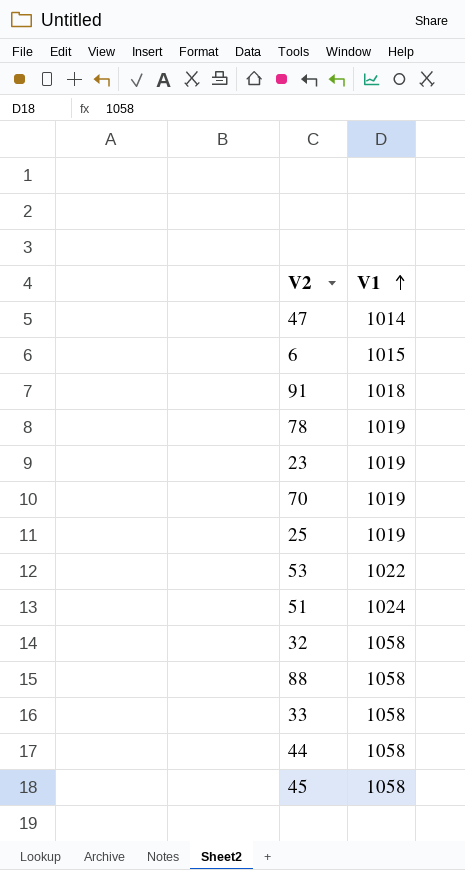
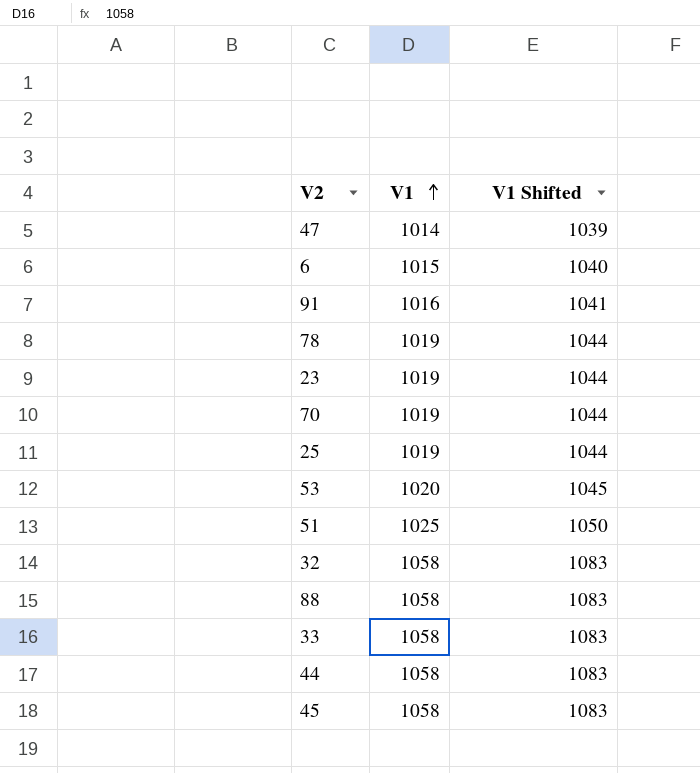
column V1 Shifted | formula: none -> [V1] + 25
91 | V1: 1018 -> 1016
53 | V1: 1022 -> 1020
51 | V1: 1024 -> 1025

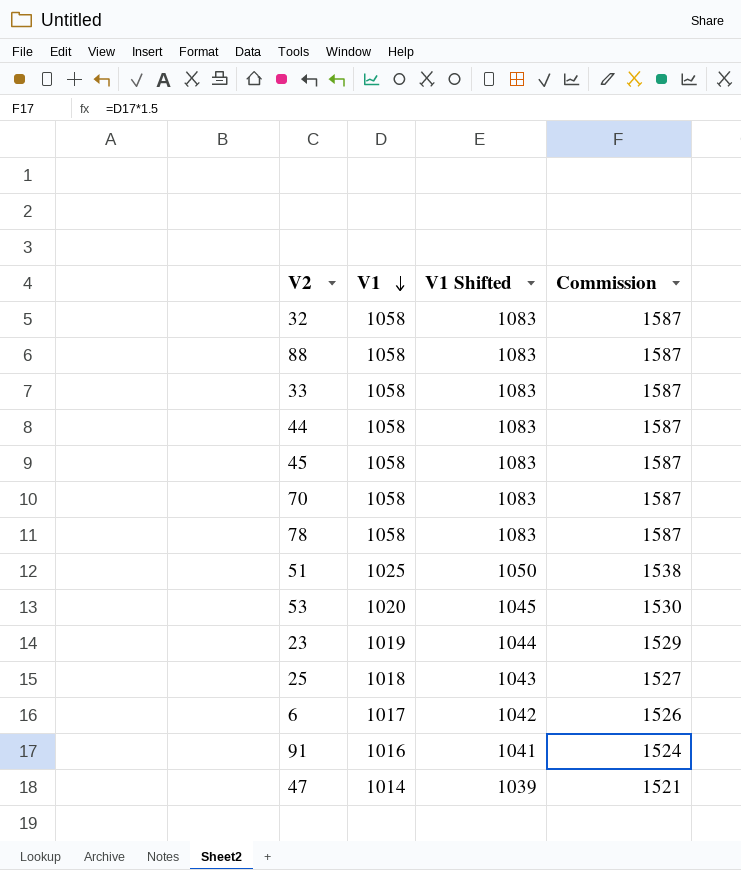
row order: V1 ascending -> V1 descending
column Commission | formula: none -> [V1] * 1.5
70 | V1: 1019 -> 1058
70 | V1 Shifted: 1044 -> 1083
78 | V1: 1019 -> 1058
78 | V1 Shifted: 1044 -> 1083
25 | V1: 1019 -> 1018
25 | V1 Shifted: 1044 -> 1043
6 | V1: 1015 -> 1017
6 | V1 Shifted: 1040 -> 1042

